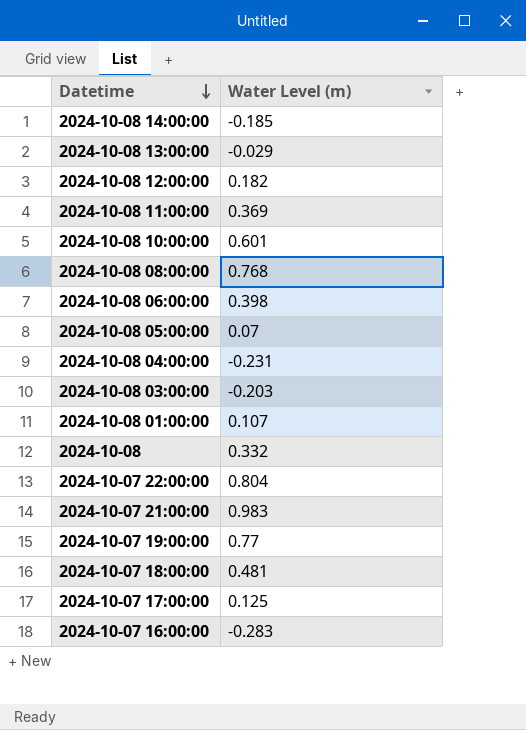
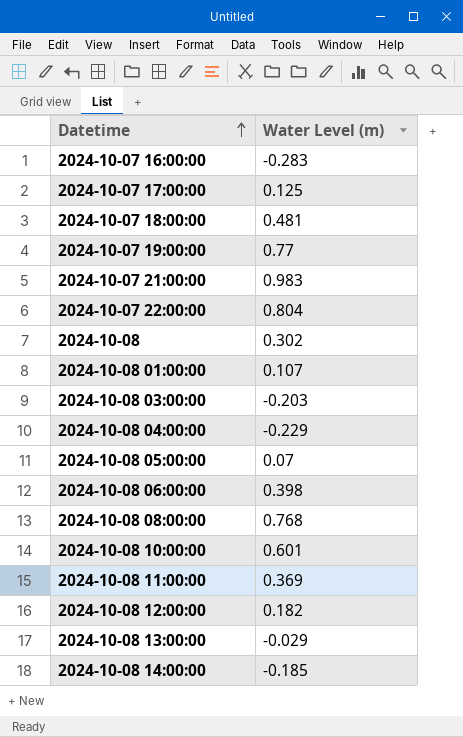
row order: Datetime descending -> Datetime ascending
2024-10-08 | Water Level (m): 0.332 -> 0.302
2024-10-08 04:00:00 | Water Level (m): -0.231 -> -0.229

